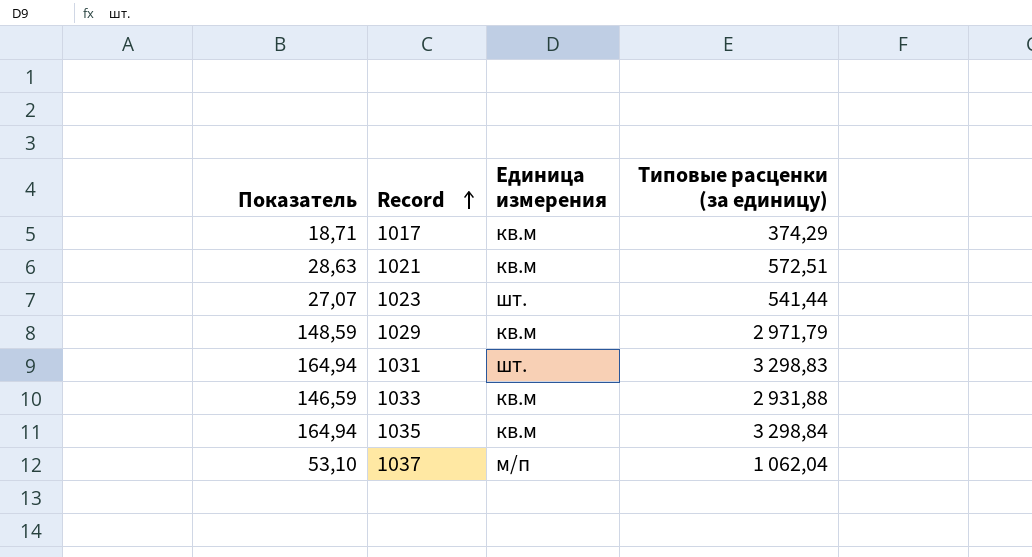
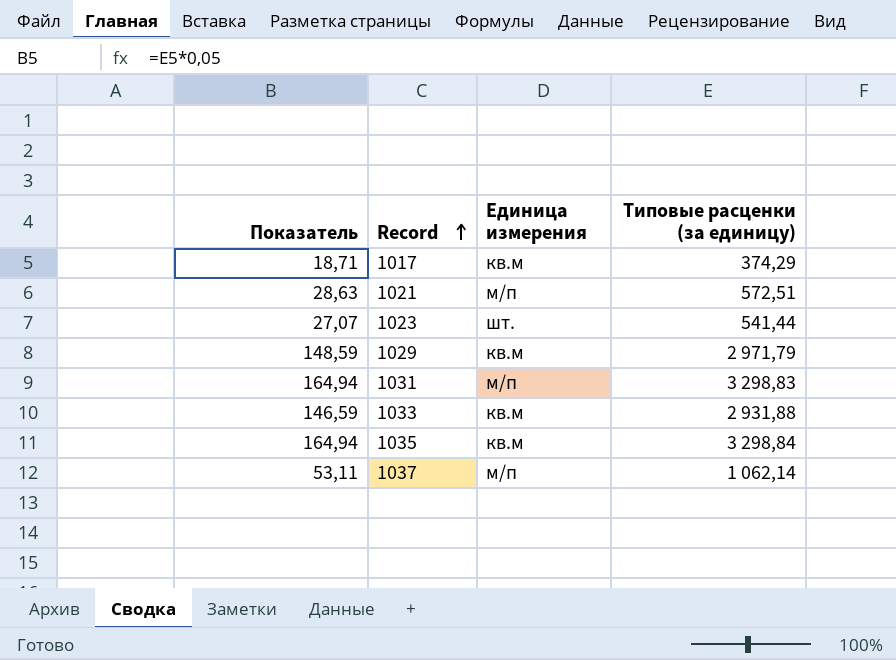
1021 | Единица измерения: кв.м -> м/п
1031 | Единица измерения: шт. -> м/п
1037 | Показатель: 53,10 -> 53,11
1037 | Типовые расценки (за единицу): 1 062,04 -> 1 062,14

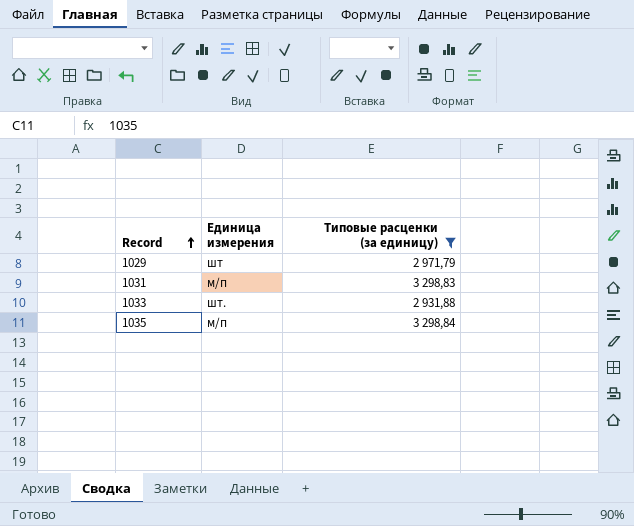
filter: none -> Типовые расценки (за единицу) >= 2 931,88
column Показатель | formula: [Типовые расценки (за единицу)] * 0,05 -> none
1029 | Единица измерения: кв.м -> шт
1033 | Единица измерения: кв.м -> шт.
1035 | Единица измерения: кв.м -> м/п

